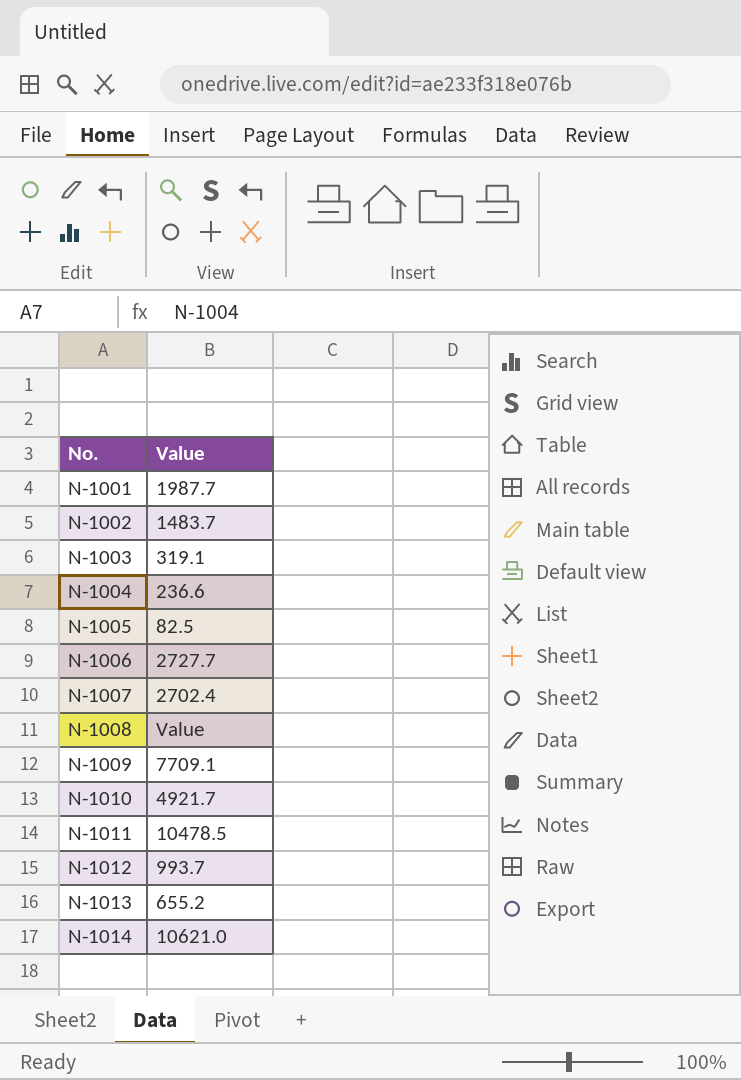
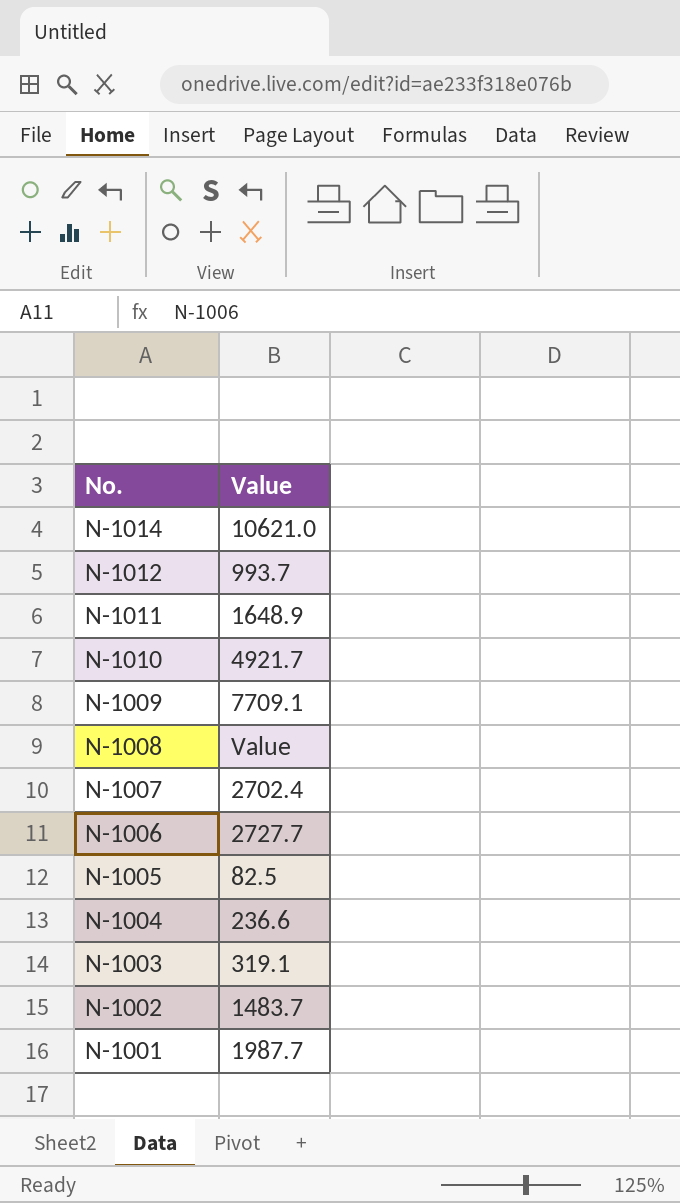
row order: No. ascending -> No. descending
row N-1013: 655.2 -> none
N-1011 | Value: 10478.5 -> 1648.9

